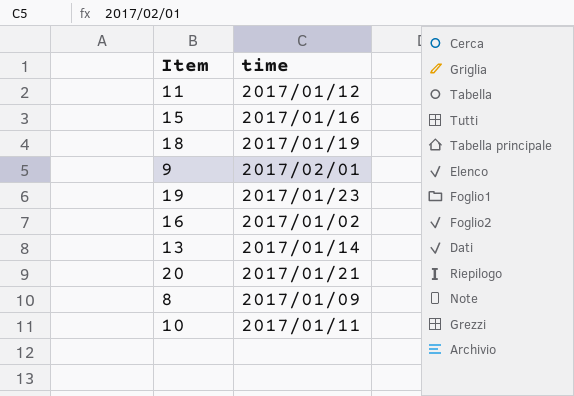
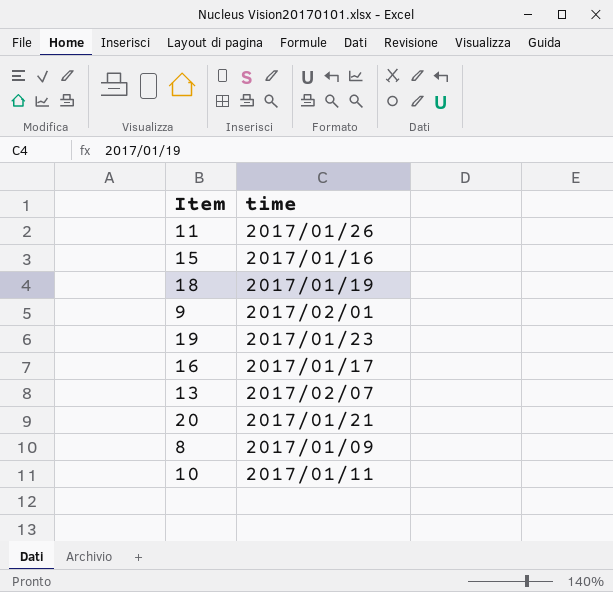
11 | time: 2017/01/12 -> 2017/01/26
16 | time: 2017/01/02 -> 2017/01/17
13 | time: 2017/01/14 -> 2017/02/07

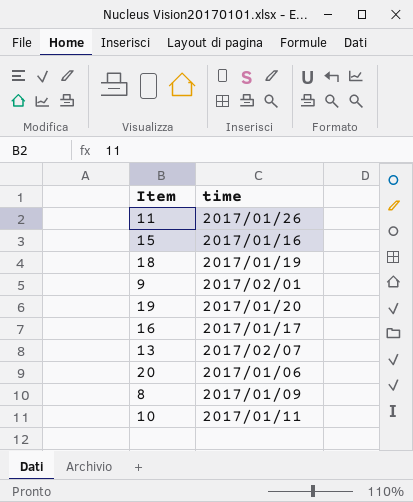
19 | time: 2017/01/23 -> 2017/01/20
20 | time: 2017/01/21 -> 2017/01/06

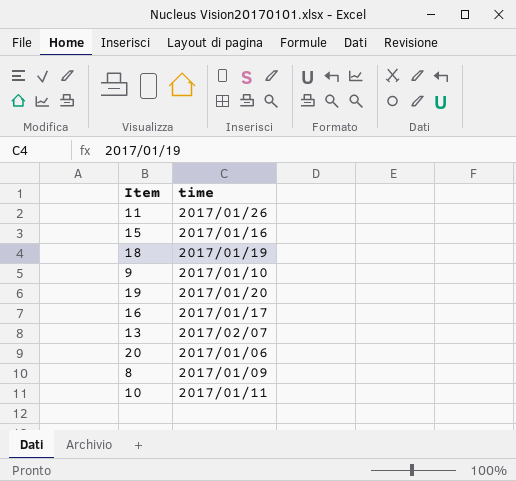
9 | time: 2017/02/01 -> 2017/01/10

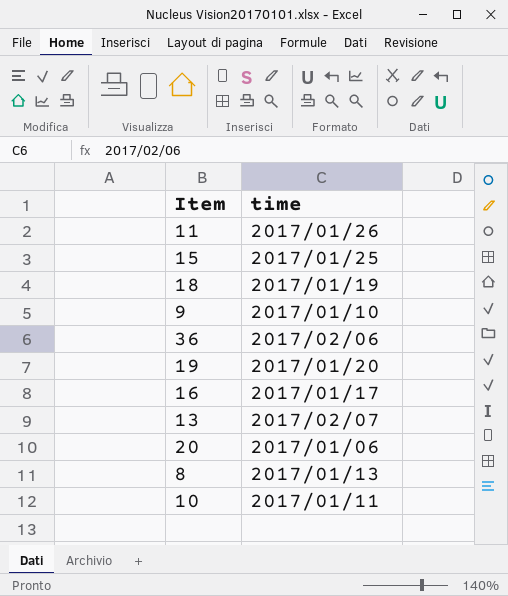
15 | time: 2017/01/16 -> 2017/01/25
row 36: none -> 2017/02/06
8 | time: 2017/01/09 -> 2017/01/13

